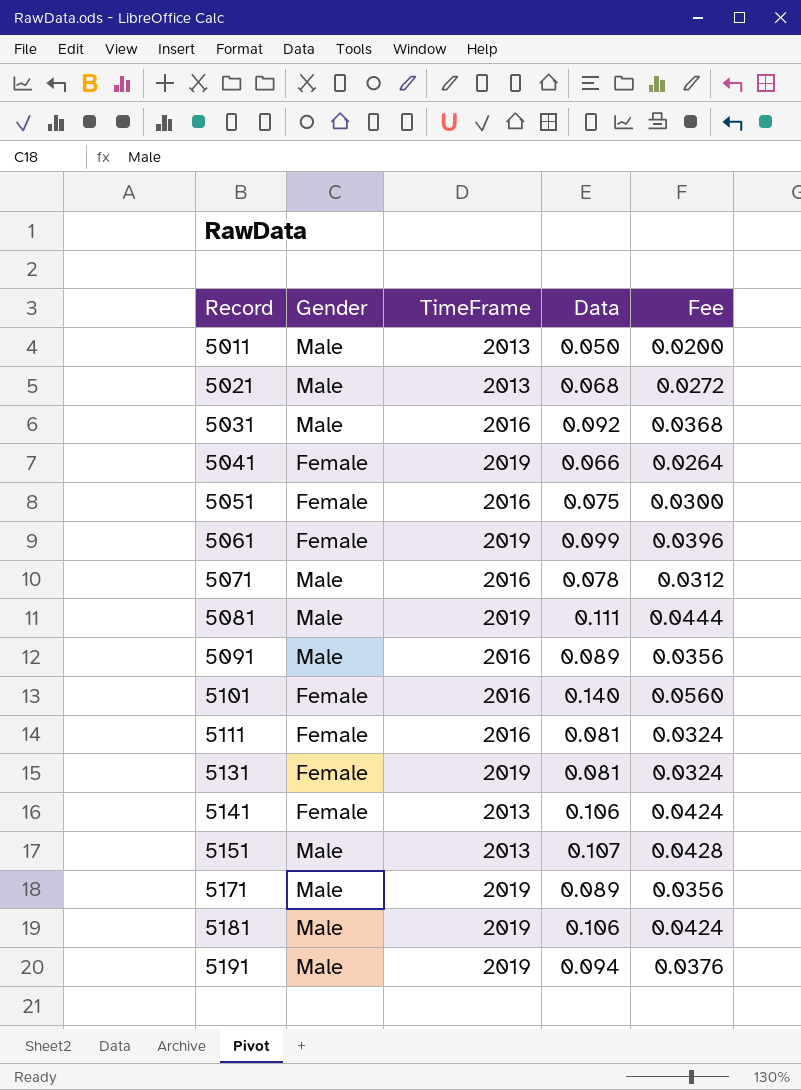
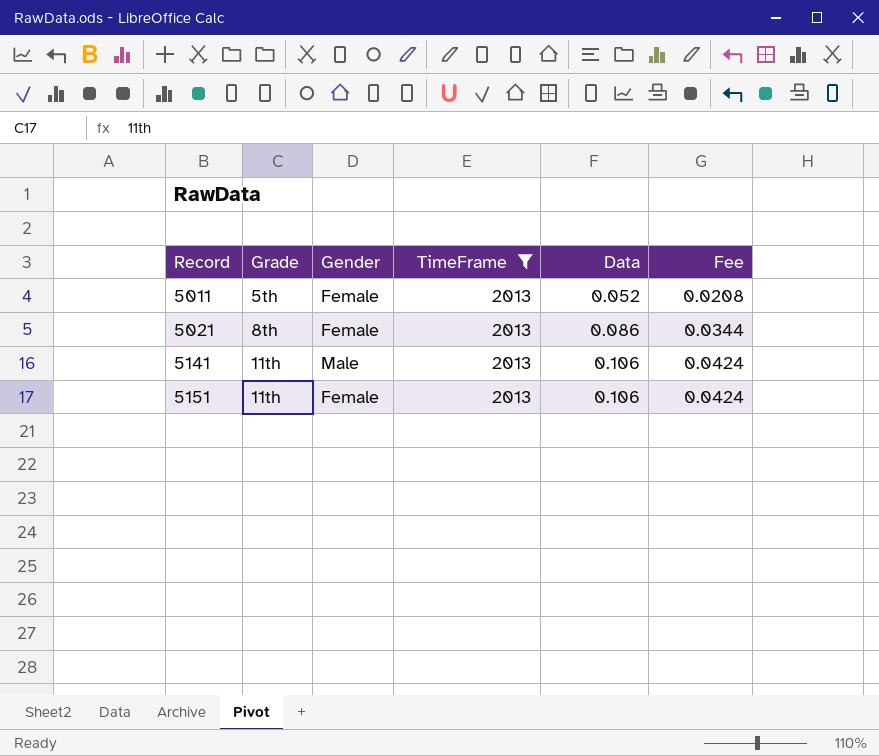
filter: none -> TimeFrame = 2013
column Grade | position: none -> 2
5011 | Gender: Male -> Female
5011 | Data: 0.050 -> 0.052
5011 | Fee: 0.0200 -> 0.0208
5021 | Gender: Male -> Female
5021 | Data: 0.068 -> 0.086
5021 | Fee: 0.0272 -> 0.0344
5141 | Gender: Female -> Male
5151 | Gender: Male -> Female
5151 | Data: 0.107 -> 0.106
5151 | Fee: 0.0428 -> 0.0424

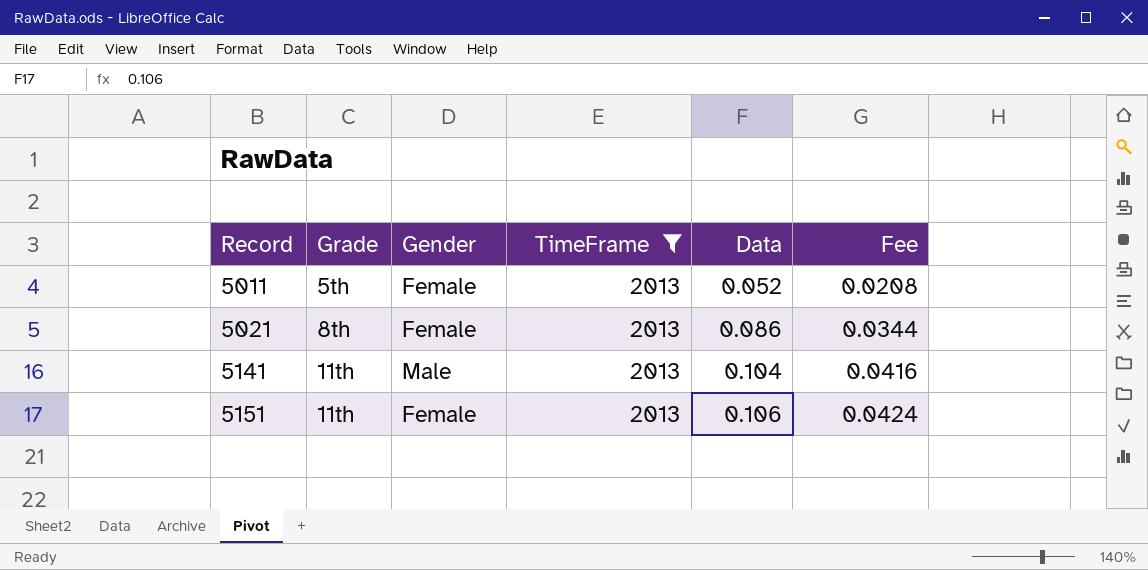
5141 | Data: 0.106 -> 0.104
5141 | Fee: 0.0424 -> 0.0416

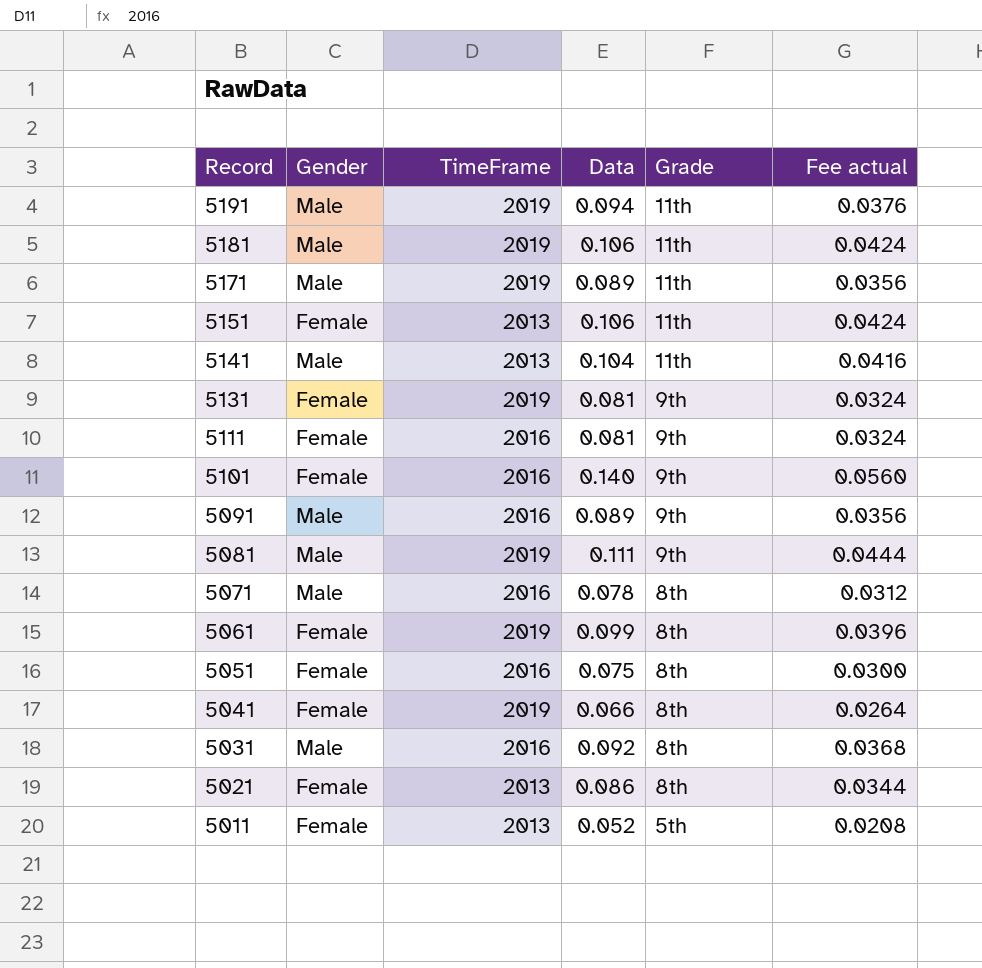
filter: TimeFrame = 2013 -> none
row order: Record ascending -> Record descending
column Grade | position: 2 -> 5
column name: Fee -> Fee actual

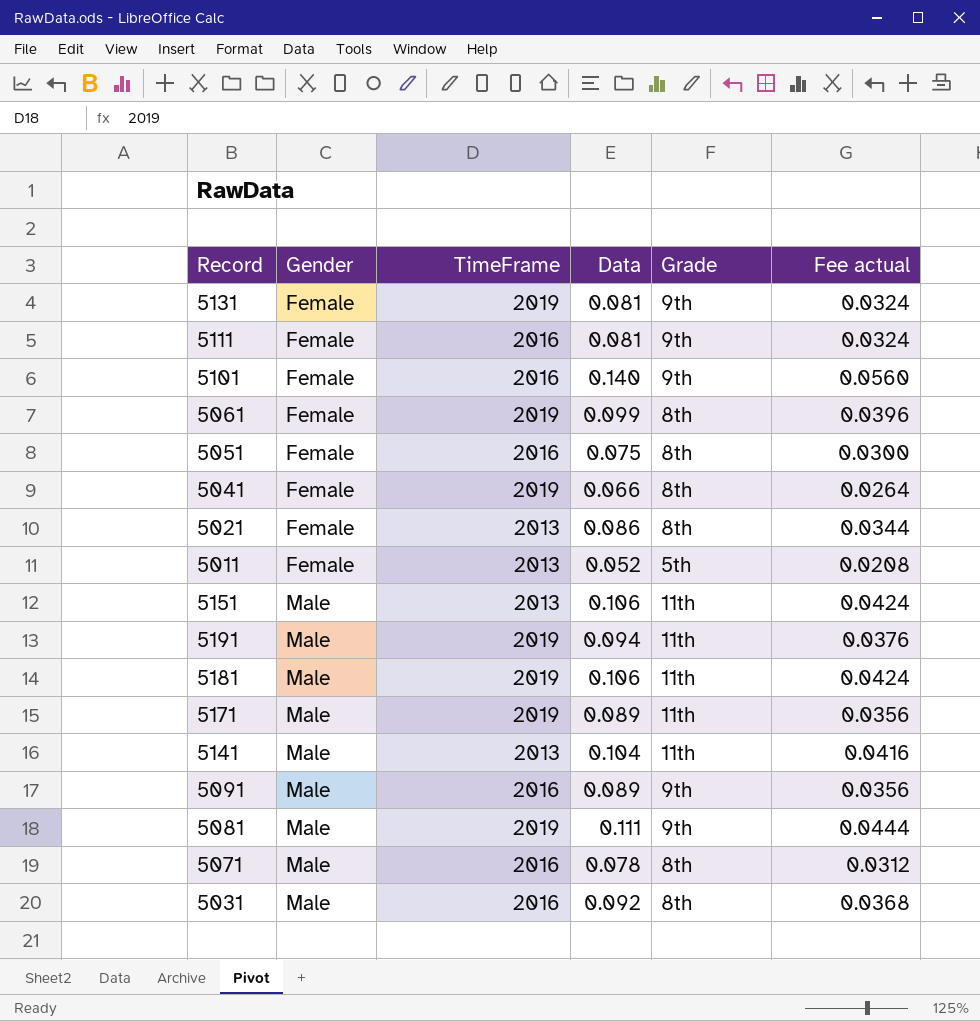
row order: Record descending -> Gender ascending
5151 | Gender: Female -> Male

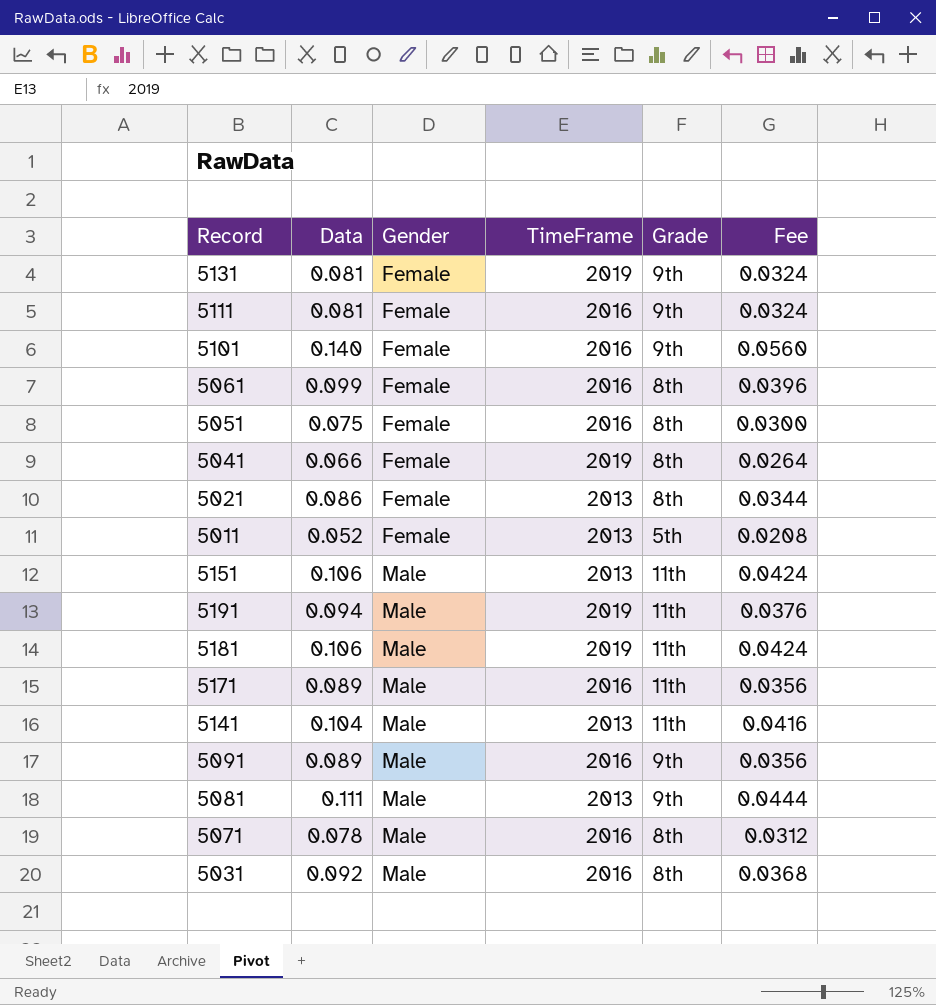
column Data | position: 4 -> 2
column name: Fee actual -> Fee
5061 | TimeFrame: 2019 -> 2016
5171 | TimeFrame: 2019 -> 2016
5081 | TimeFrame: 2019 -> 2013

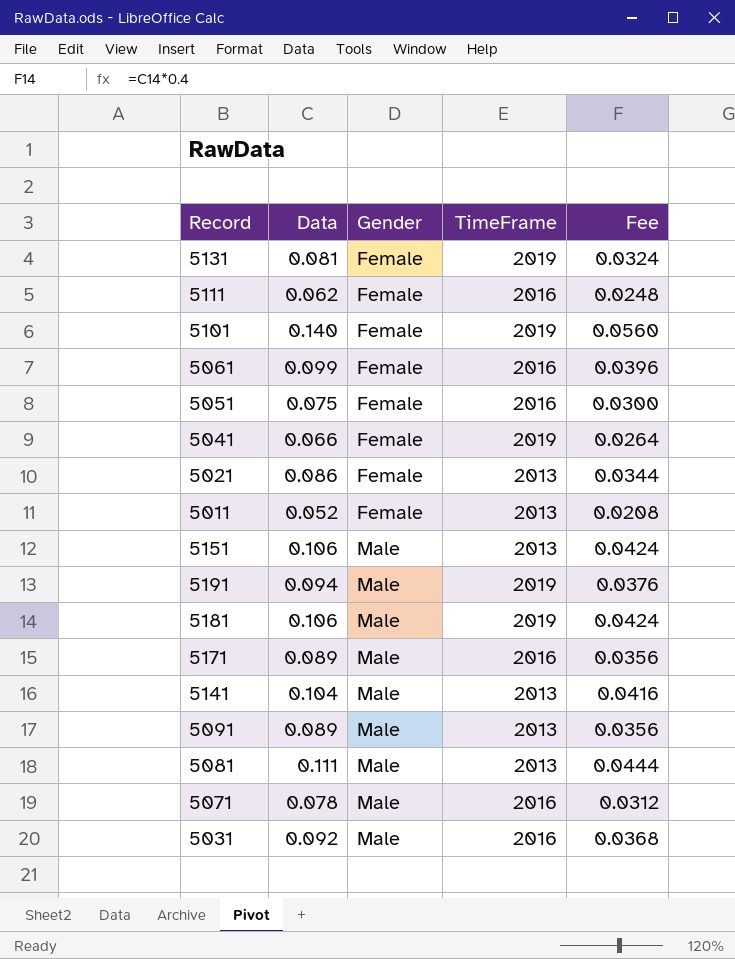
column Grade | position: 5 -> none
5111 | Data: 0.081 -> 0.062
5111 | Fee: 0.0324 -> 0.0248
5101 | TimeFrame: 2016 -> 2019
5091 | TimeFrame: 2016 -> 2013

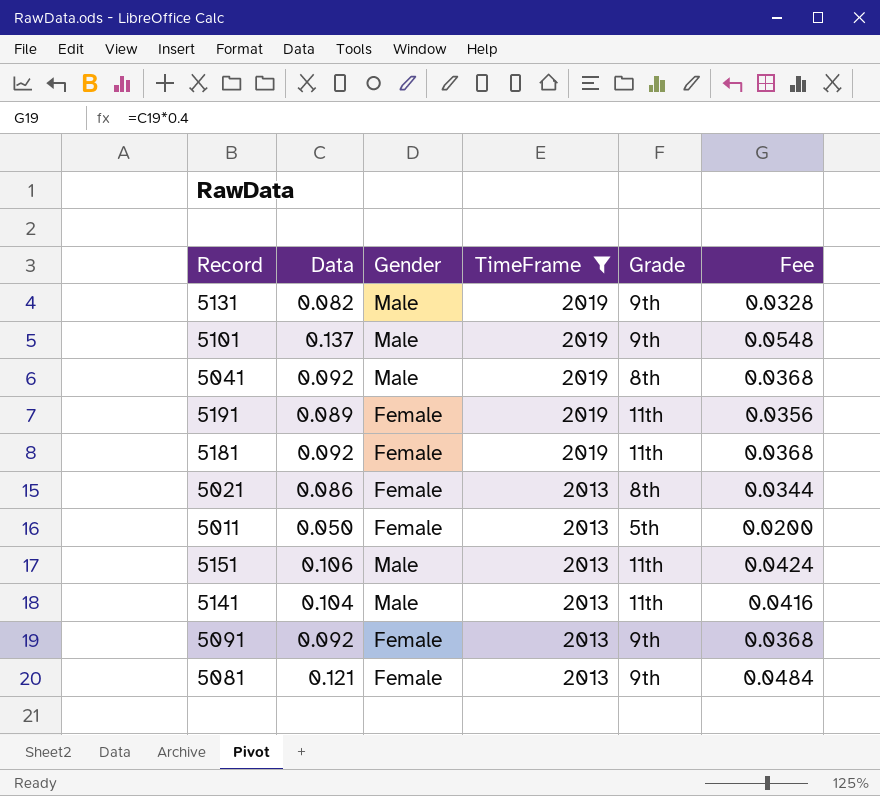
filter: none -> TimeFrame != 2016
row order: Gender ascending -> TimeFrame descending
column Grade | position: none -> 5
5131 | Data: 0.081 -> 0.082
5131 | Gender: Female -> Male
5131 | Fee: 0.0324 -> 0.0328
5101 | Data: 0.140 -> 0.137
5101 | Gender: Female -> Male
5101 | Fee: 0.0560 -> 0.0548
5041 | Data: 0.066 -> 0.092
5041 | Gender: Female -> Male
5041 | Fee: 0.0264 -> 0.0368
5191 | Data: 0.094 -> 0.089
5191 | Gender: Male -> Female
5191 | Fee: 0.0376 -> 0.0356
5181 | Data: 0.106 -> 0.092
5181 | Gender: Male -> Female
5181 | Fee: 0.0424 -> 0.0368
5011 | Data: 0.052 -> 0.050
5011 | Fee: 0.0208 -> 0.0200
5091 | Data: 0.089 -> 0.092
5091 | Gender: Male -> Female
5091 | Fee: 0.0356 -> 0.0368
5081 | Data: 0.111 -> 0.121
5081 | Gender: Male -> Female
5081 | Fee: 0.0444 -> 0.0484

